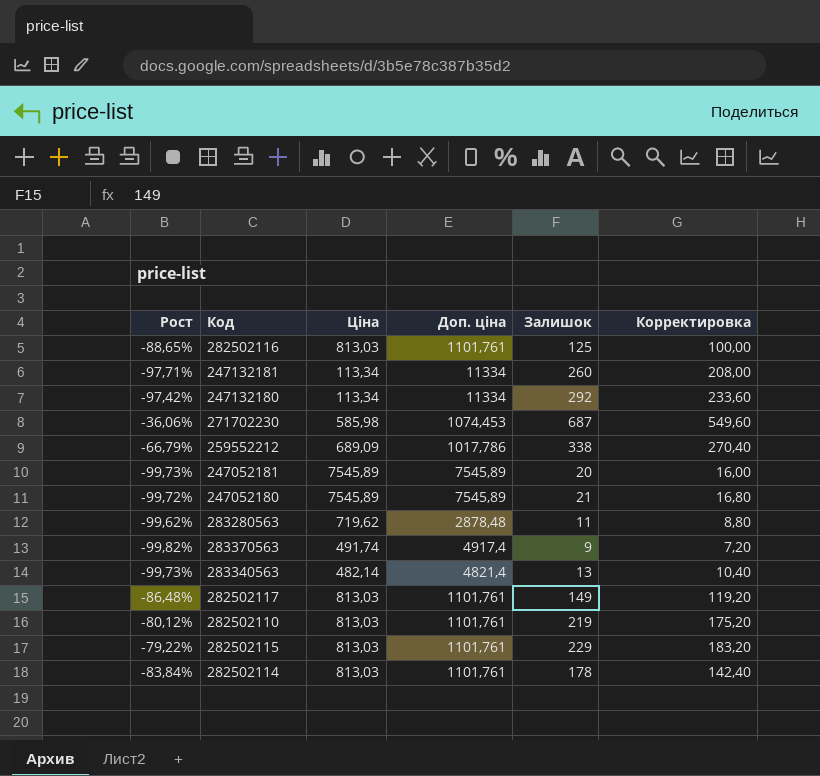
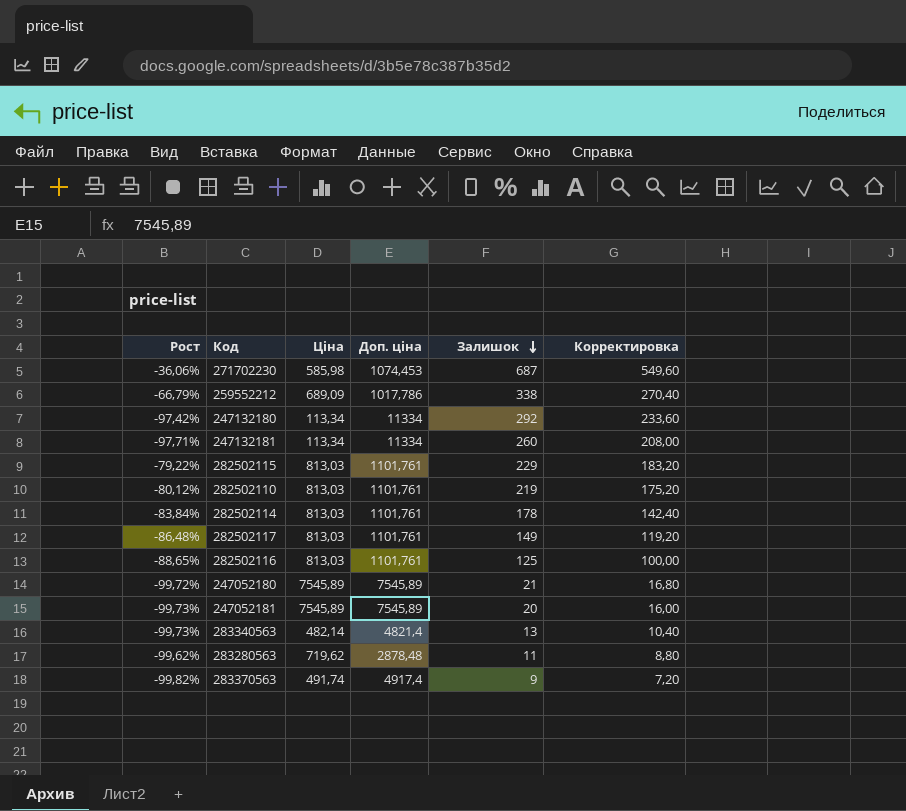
row order: none -> Залишок descending

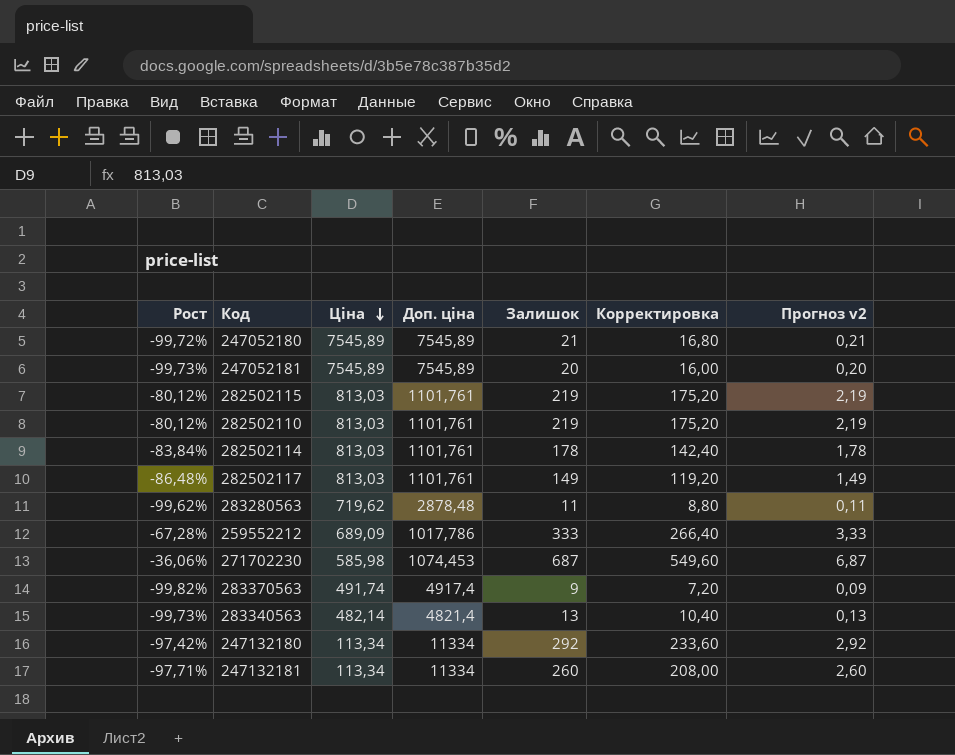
row order: Залишок descending -> Ціна descending
column Прогноз v2 | formula: none -> [Залишок] * 0,01
row 282502116: -88,65% | 813,03 | 1101,761 | 125 | 100,00 -> none
282502115 | Рост: -79,22% -> -80,12%
282502115 | Залишок: 229 -> 219
282502115 | Корректировка: 183,20 -> 175,20
259552212 | Рост: -66,79% -> -67,28%
259552212 | Залишок: 338 -> 333
259552212 | Корректировка: 270,40 -> 266,40

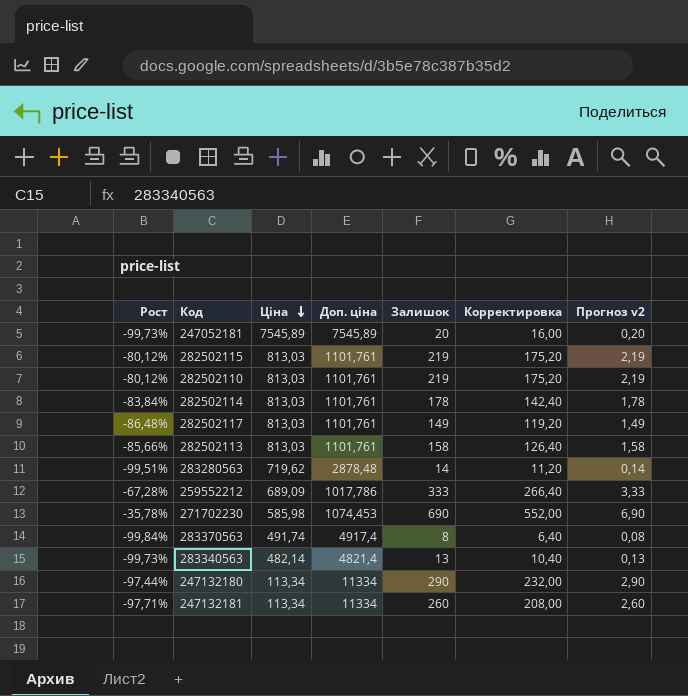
row 247052180: -99,72% | 7545,89 | 7545,89 | 21 | 16,80 | 0,21 -> none
row 282502113: none -> -85,66% | 813,03 | 1101,761 | 158 | 126,40 | 1,58
283280563 | Рост: -99,62% -> -99,51%
283280563 | Залишок: 11 -> 14
283280563 | Корректировка: 8,80 -> 11,20
283280563 | Прогноз v2: 0,11 -> 0,14
271702230 | Рост: -36,06% -> -35,78%
271702230 | Залишок: 687 -> 690
271702230 | Корректировка: 549,60 -> 552,00
271702230 | Прогноз v2: 6,87 -> 6,90
283370563 | Рост: -99,82% -> -99,84%
283370563 | Залишок: 9 -> 8
283370563 | Корректировка: 7,20 -> 6,40
283370563 | Прогноз v2: 0,09 -> 0,08
247132180 | Рост: -97,42% -> -97,44%
247132180 | Залишок: 292 -> 290
247132180 | Корректировка: 233,60 -> 232,00
247132180 | Прогноз v2: 2,92 -> 2,90

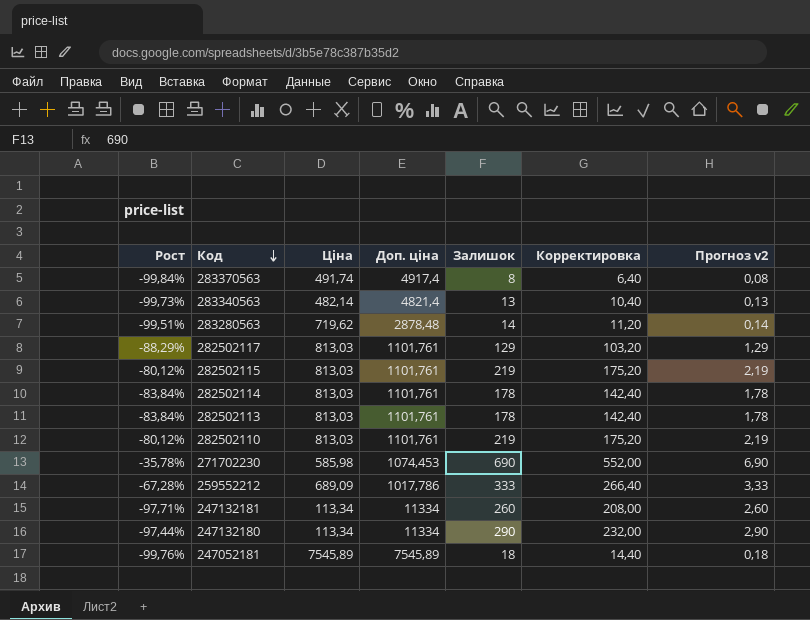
row order: Ціна descending -> Код descending
282502117 | Рост: -86,48% -> -88,29%
282502117 | Залишок: 149 -> 129
282502117 | Корректировка: 119,20 -> 103,20
282502117 | Прогноз v2: 1,49 -> 1,29
282502113 | Рост: -85,66% -> -83,84%
282502113 | Залишок: 158 -> 178
282502113 | Корректировка: 126,40 -> 142,40
282502113 | Прогноз v2: 1,58 -> 1,78
247052181 | Рост: -99,73% -> -99,76%
247052181 | Залишок: 20 -> 18
247052181 | Корректировка: 16,00 -> 14,40
247052181 | Прогноз v2: 0,20 -> 0,18

